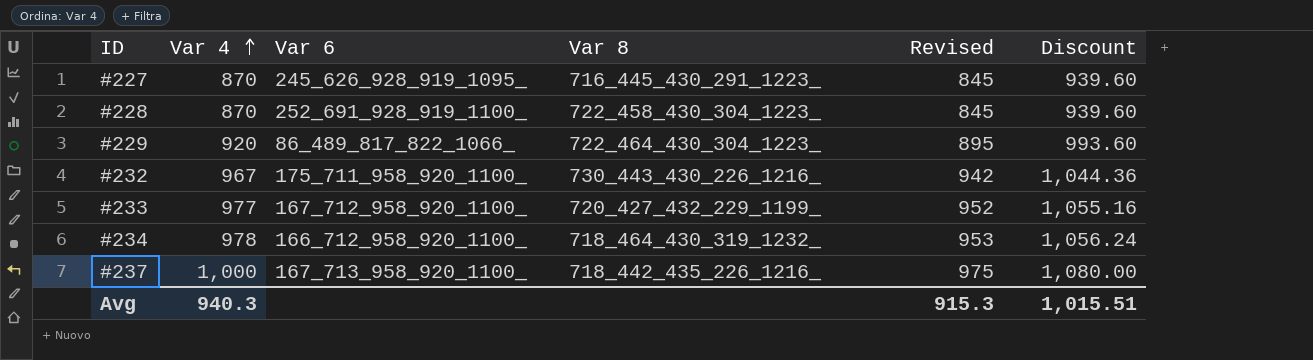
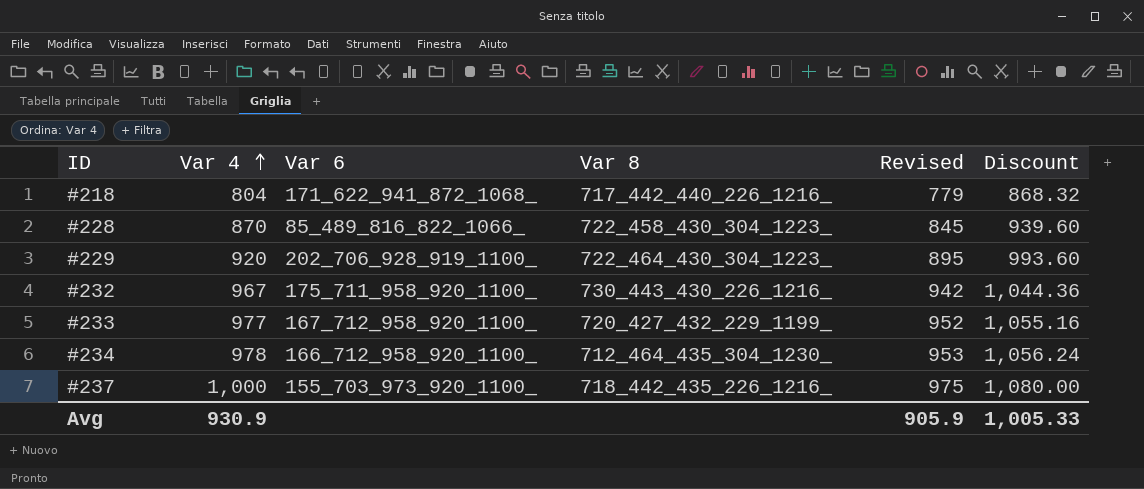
row #227: 870 | 245_626_928_919_1095_ | 716_445_430_291_1223_ | 845 | 939.60 -> none
row #218: none -> 804 | 171_622_941_872_1068_ | 717_442_440_226_1216_ | 779 | 868.32
#228 | Var 6: 252_691_928_919_1100_ -> 85_489_816_822_1066_
#229 | Var 6: 86_489_817_822_1066_ -> 202_706_928_919_1100_
#234 | Var 8: 718_464_430_319_1232_ -> 712_464_435_304_1230_
#237 | Var 6: 167_713_958_920_1100_ -> 155_703_973_920_1100_
Avg | Var 4: 940.3 -> 930.9
Avg | Revised: 915.3 -> 905.9
Avg | Discount: 1,015.51 -> 1,005.33

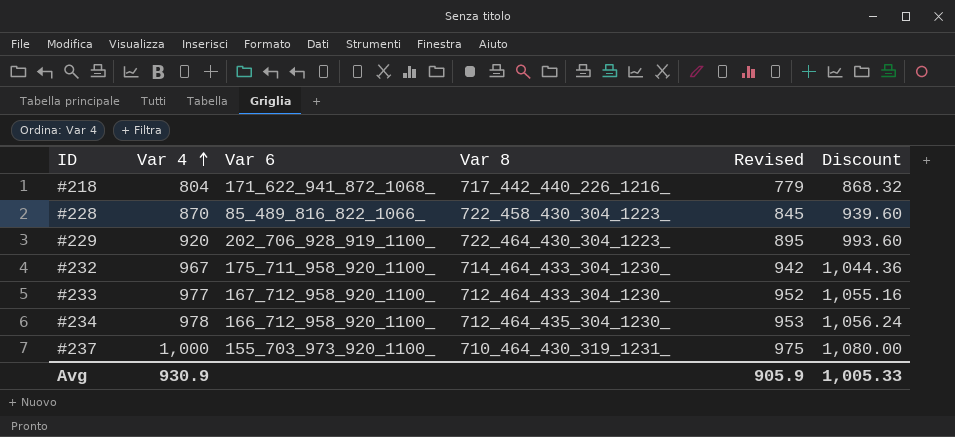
#232 | Var 8: 730_443_430_226_1216_ -> 714_464_433_304_1230_
#233 | Var 8: 720_427_432_229_1199_ -> 712_464_433_304_1230_
#237 | Var 8: 718_442_435_226_1216_ -> 710_464_430_319_1231_

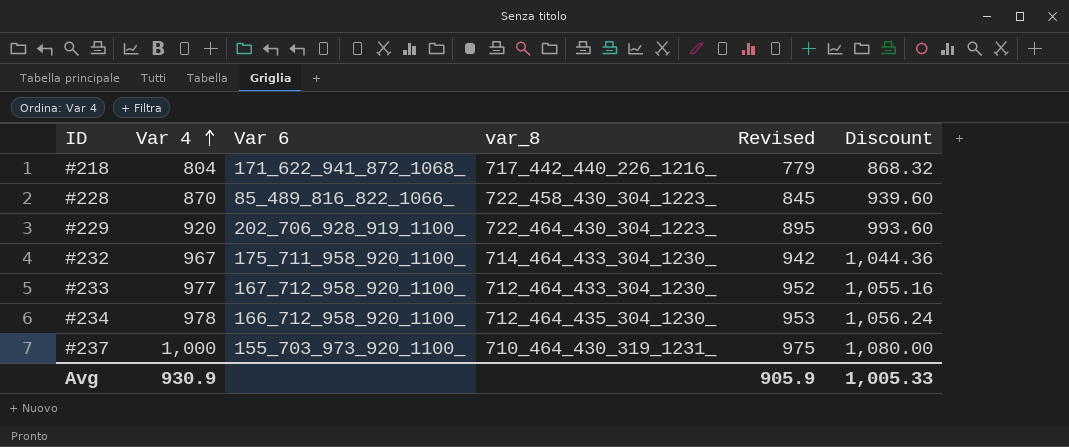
column name: Var 8 -> var_8

